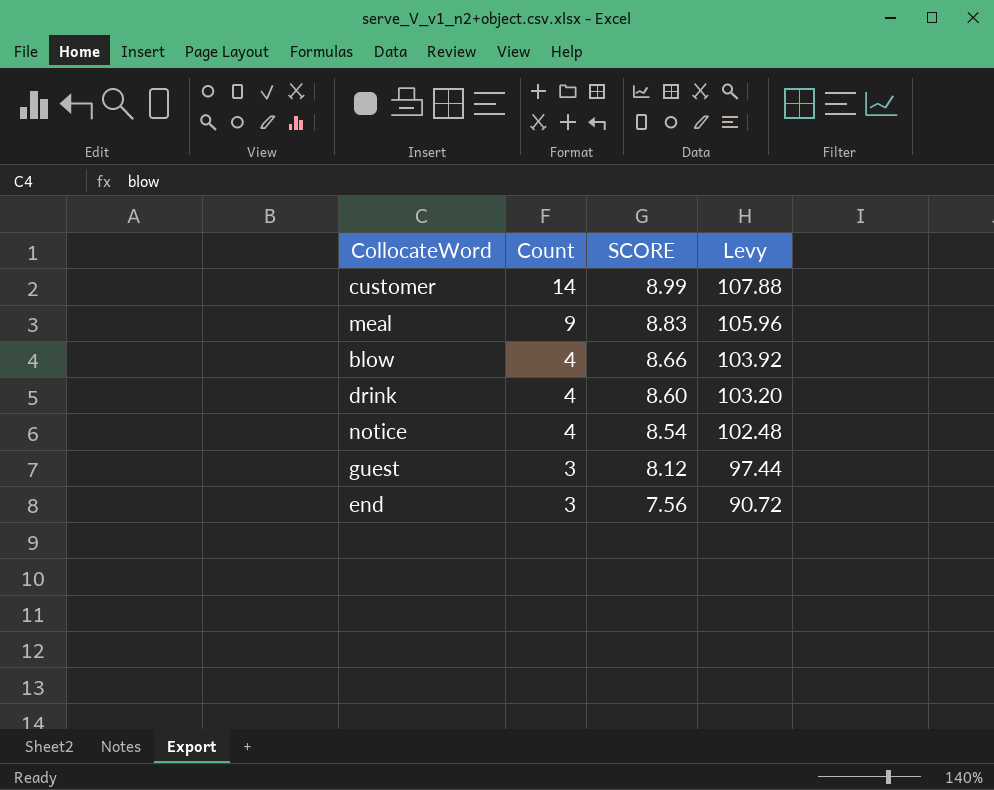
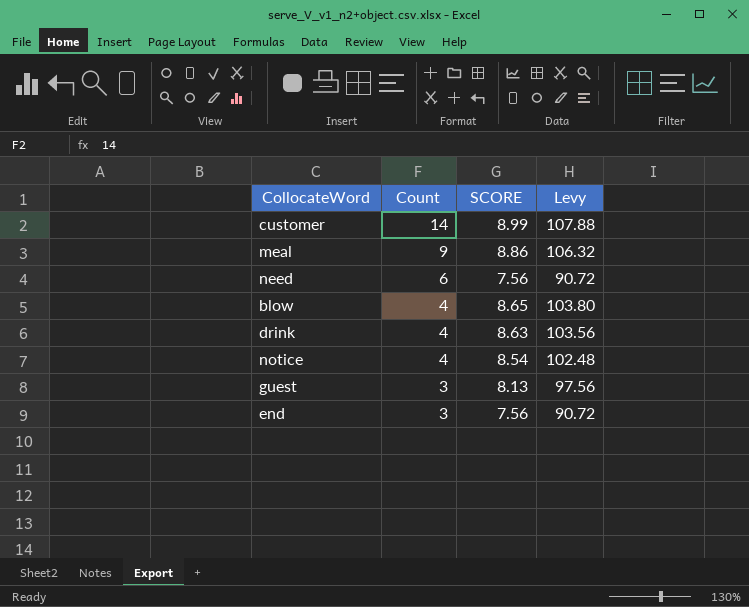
meal | SCORE: 8.83 -> 8.86
meal | Levy: 105.96 -> 106.32
row need: none -> 6 | 7.56 | 90.72
blow | SCORE: 8.66 -> 8.65
blow | Levy: 103.92 -> 103.80
drink | SCORE: 8.60 -> 8.63
drink | Levy: 103.20 -> 103.56
guest | SCORE: 8.12 -> 8.13
guest | Levy: 97.44 -> 97.56

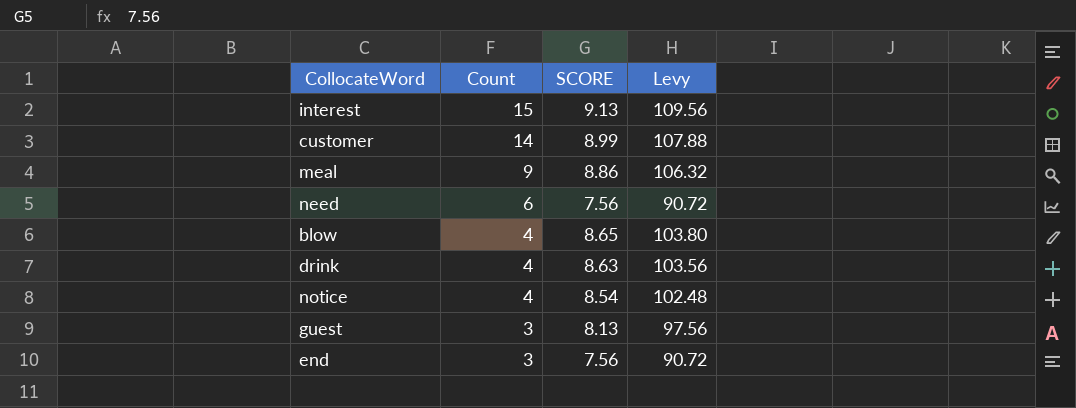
row interest: none -> 15 | 9.13 | 109.56

